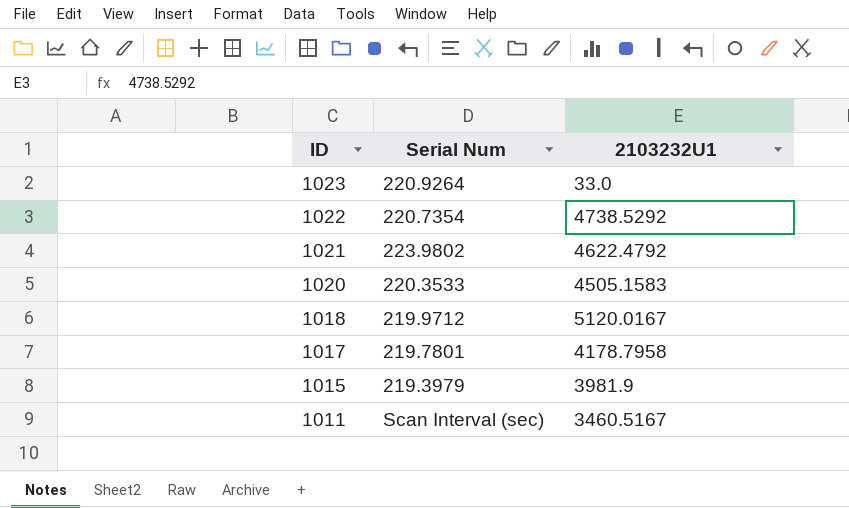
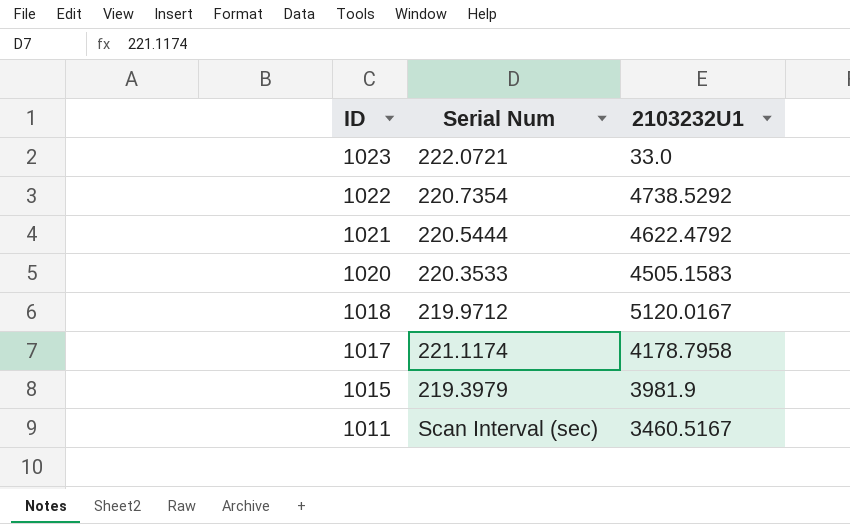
1023 | Serial Num: 220.9264 -> 222.0721
1021 | Serial Num: 223.9802 -> 220.5444
1017 | Serial Num: 219.7801 -> 221.1174

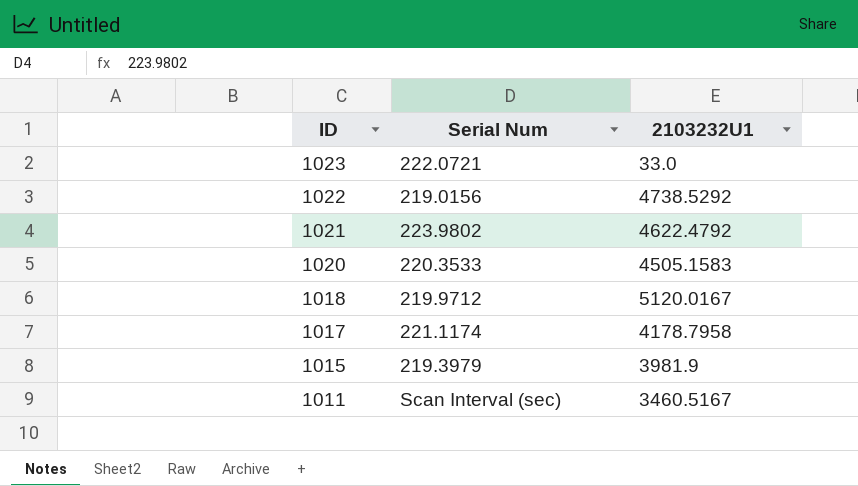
1022 | Serial Num: 220.7354 -> 219.0156
1021 | Serial Num: 220.5444 -> 223.9802

